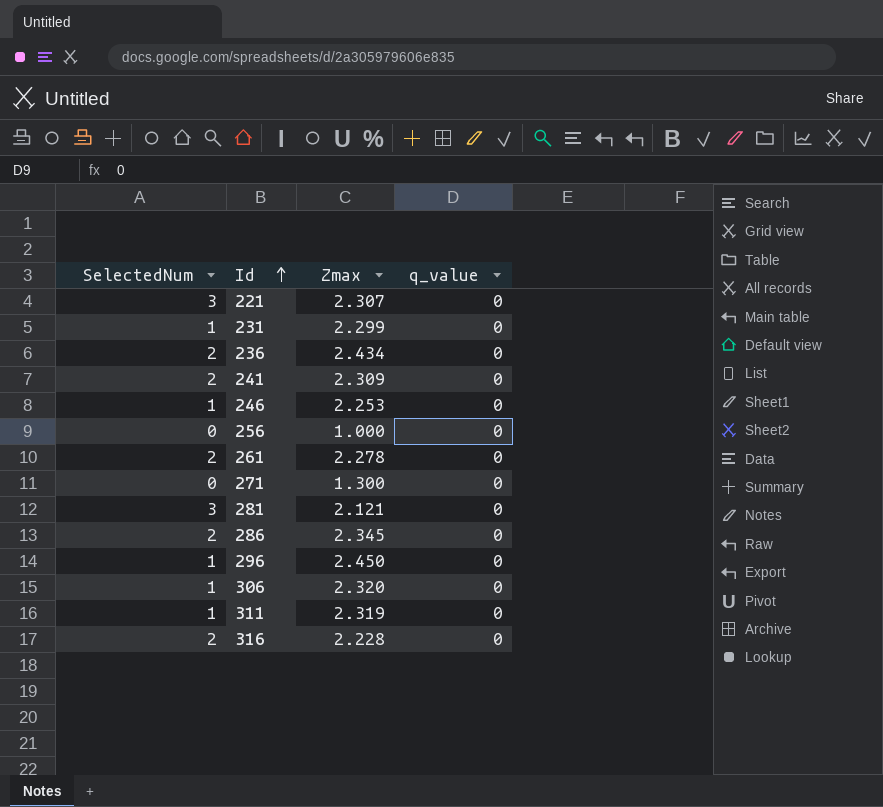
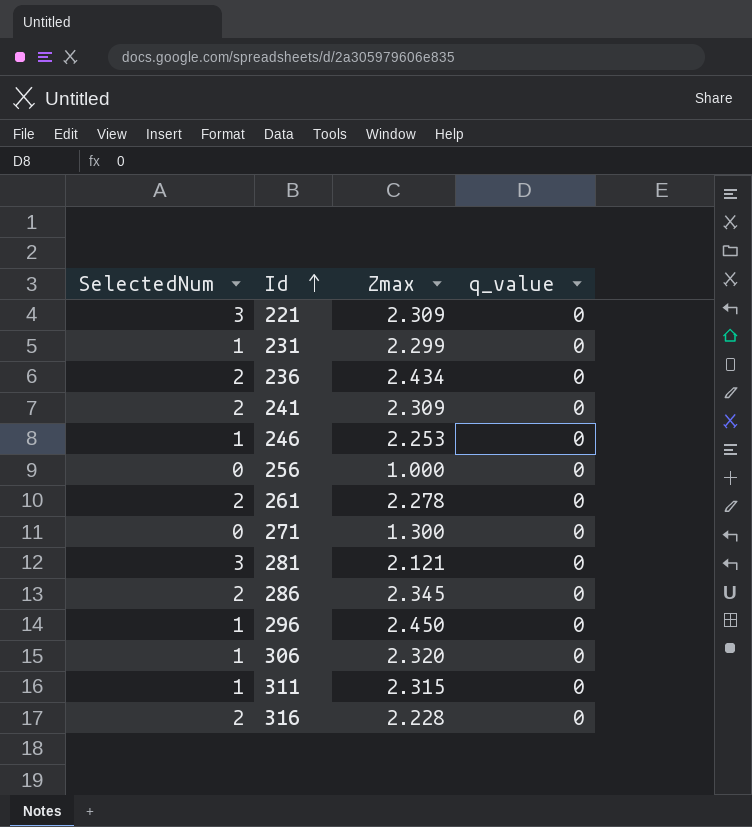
221 | Zmax: 2.307 -> 2.309
311 | Zmax: 2.319 -> 2.315

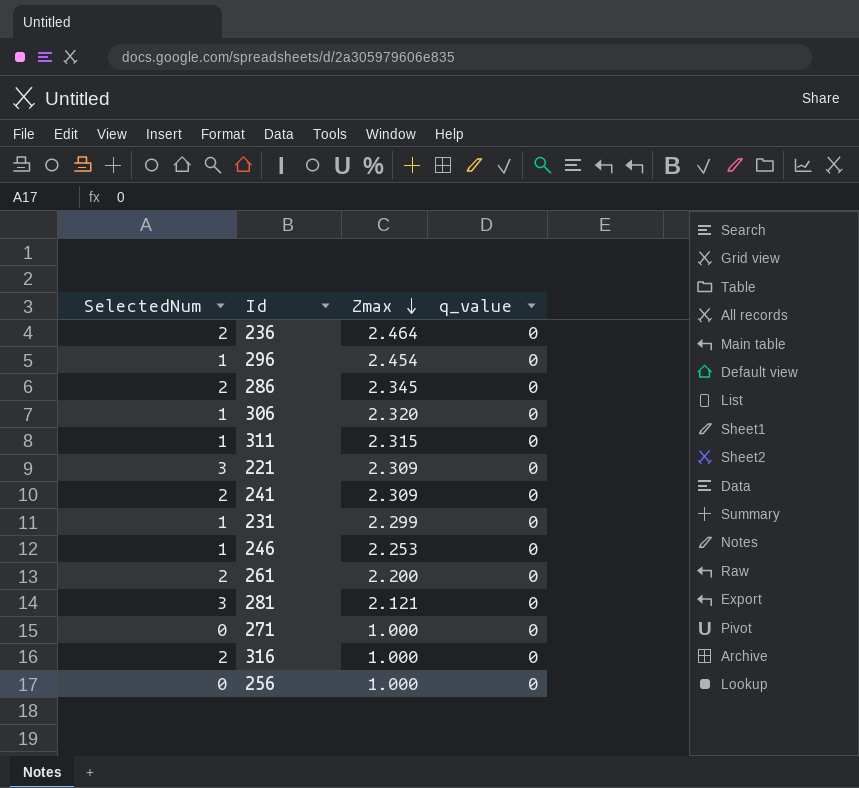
row order: Id ascending -> Zmax descending
236 | Zmax: 2.434 -> 2.464
296 | Zmax: 2.450 -> 2.454
261 | Zmax: 2.278 -> 2.200
271 | Zmax: 1.300 -> 1.000
316 | Zmax: 2.228 -> 1.000

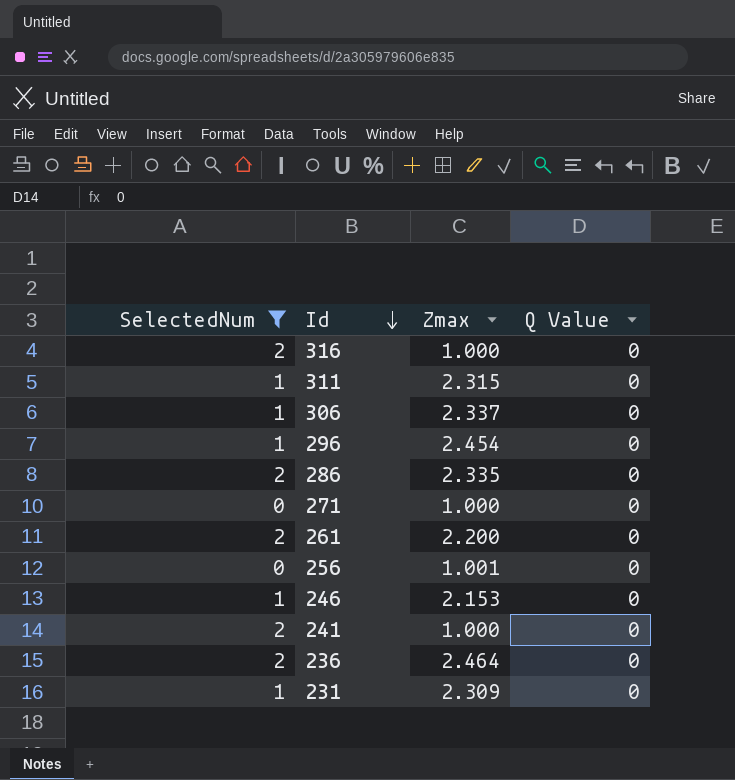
filter: none -> SelectedNum != 3
row order: Zmax descending -> Id descending
column name: q_value -> Q Value
306 | Zmax: 2.320 -> 2.337
286 | Zmax: 2.345 -> 2.335
256 | Zmax: 1.000 -> 1.001
246 | Zmax: 2.253 -> 2.153
241 | Zmax: 2.309 -> 1.000
231 | Zmax: 2.299 -> 2.309

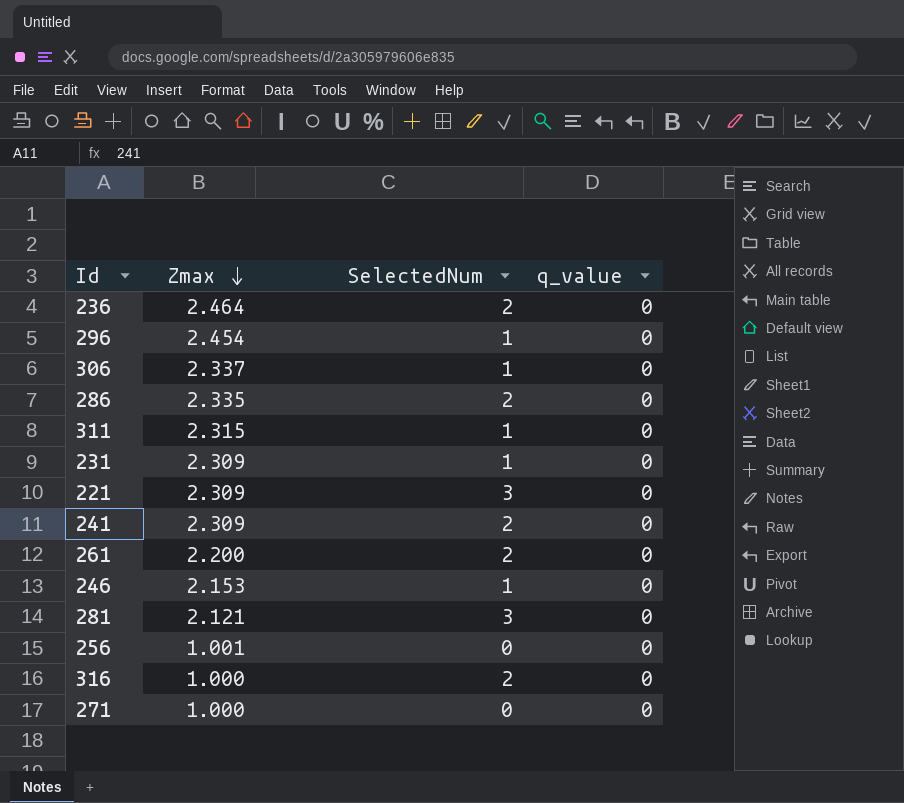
filter: SelectedNum != 3 -> none
row order: Id descending -> Zmax descending
column SelectedNum | position: 1 -> 3
column name: Q Value -> q_value
241 | Zmax: 1.000 -> 2.309

